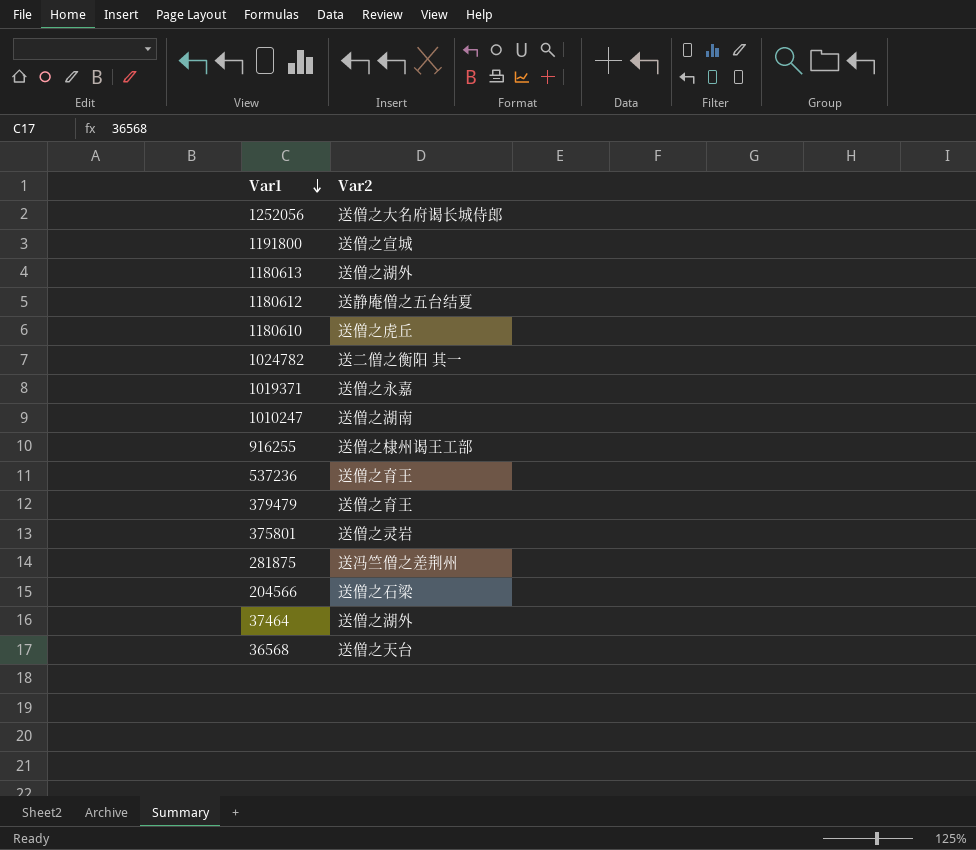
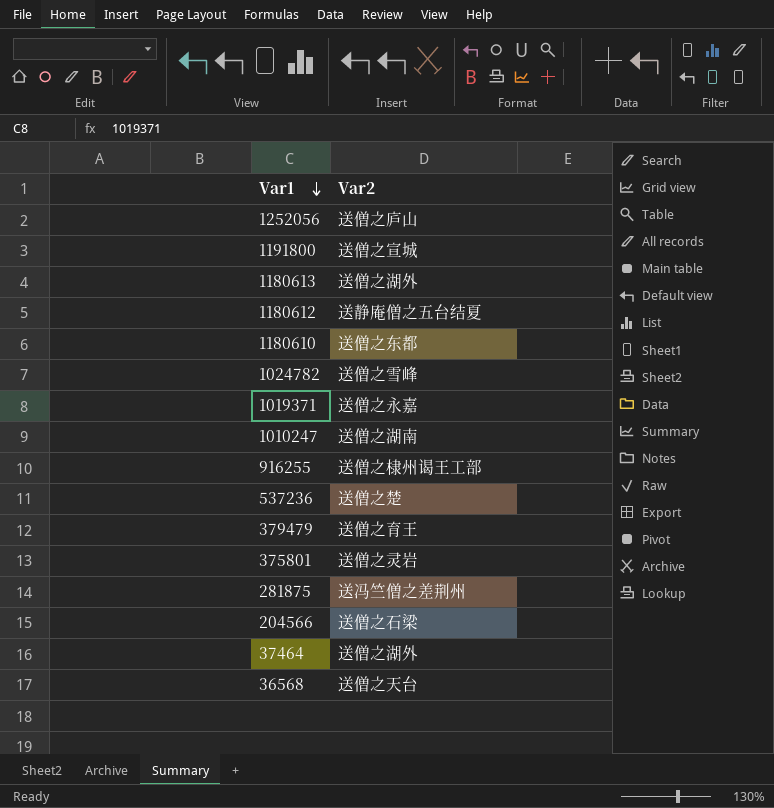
1252056 | Var2: 送僧之大名府谒长城侍郎 -> 送僧之庐山
1180610 | Var2: 送僧之虎丘 -> 送僧之东都
1024782 | Var2: 送二僧之衡阳 其一 -> 送僧之雪峰
537236 | Var2: 送僧之育王 -> 送僧之楚

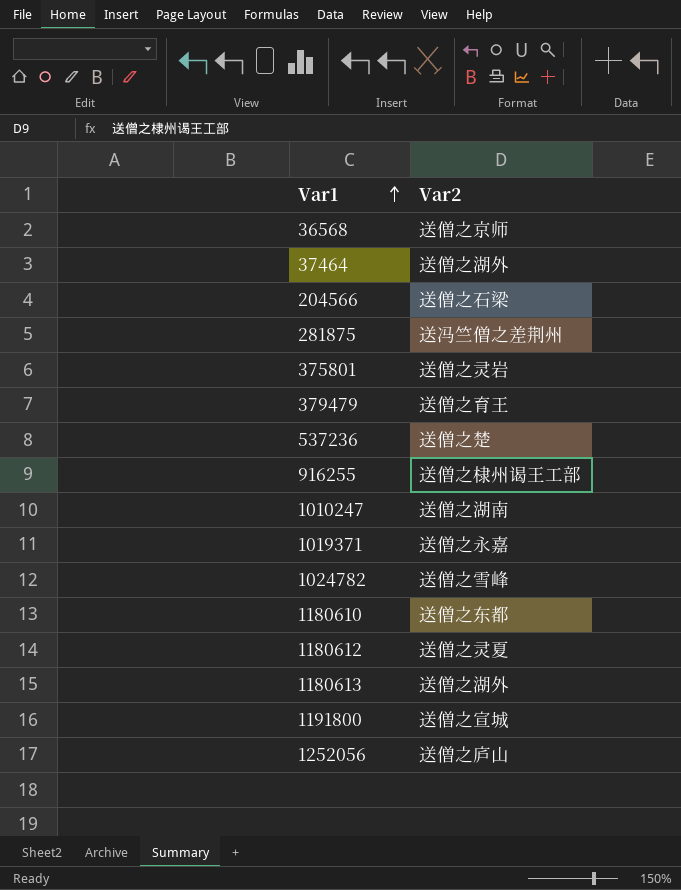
row order: Var1 descending -> Var1 ascending
36568 | Var2: 送僧之天台 -> 送僧之京师
1180612 | Var2: 送静庵僧之五台结夏 -> 送僧之灵夏

